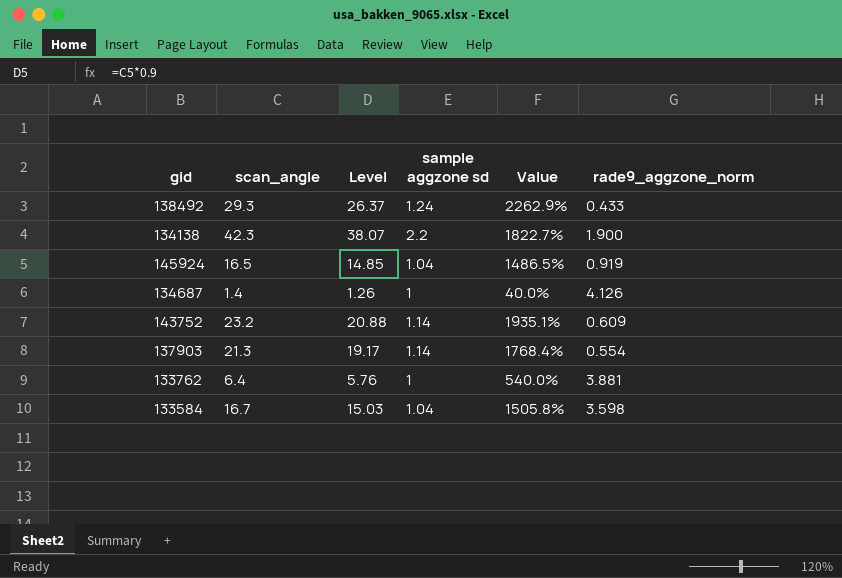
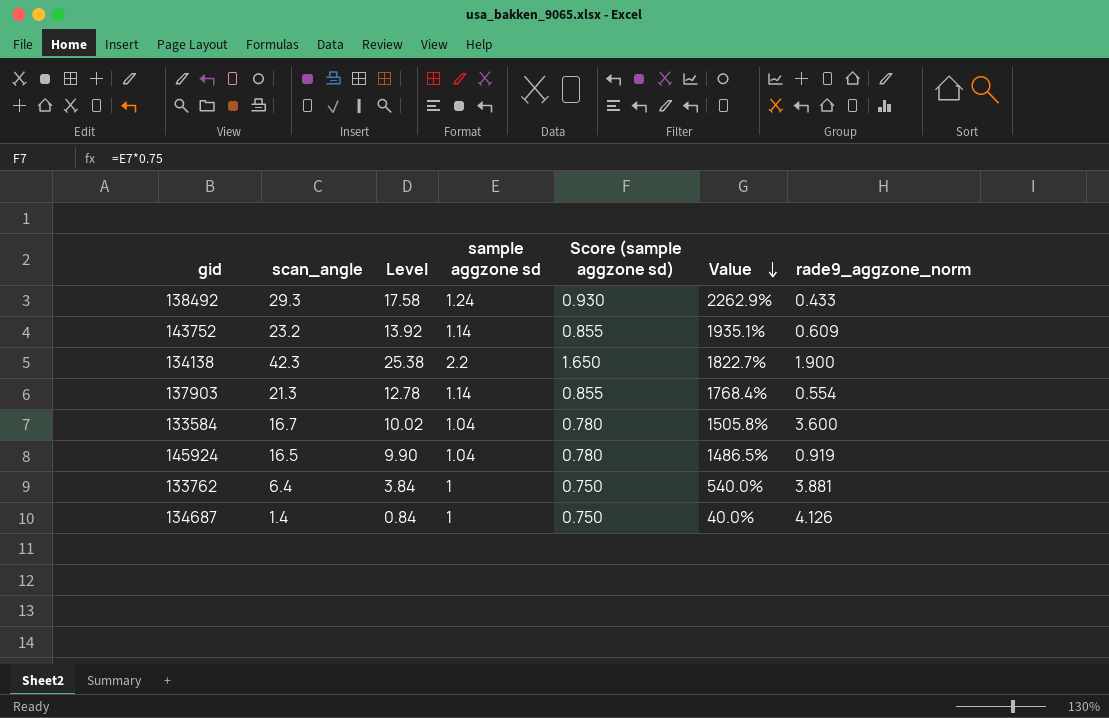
row order: none -> Value descending
column Level | formula: [scan_angle] * 0.9 -> [scan_angle] * 0.6
column Score (sample aggzone sd) | formula: none -> [sample aggzone sd] * 0.75
133584 | rade9_aggzone_norm: 3.598 -> 3.600

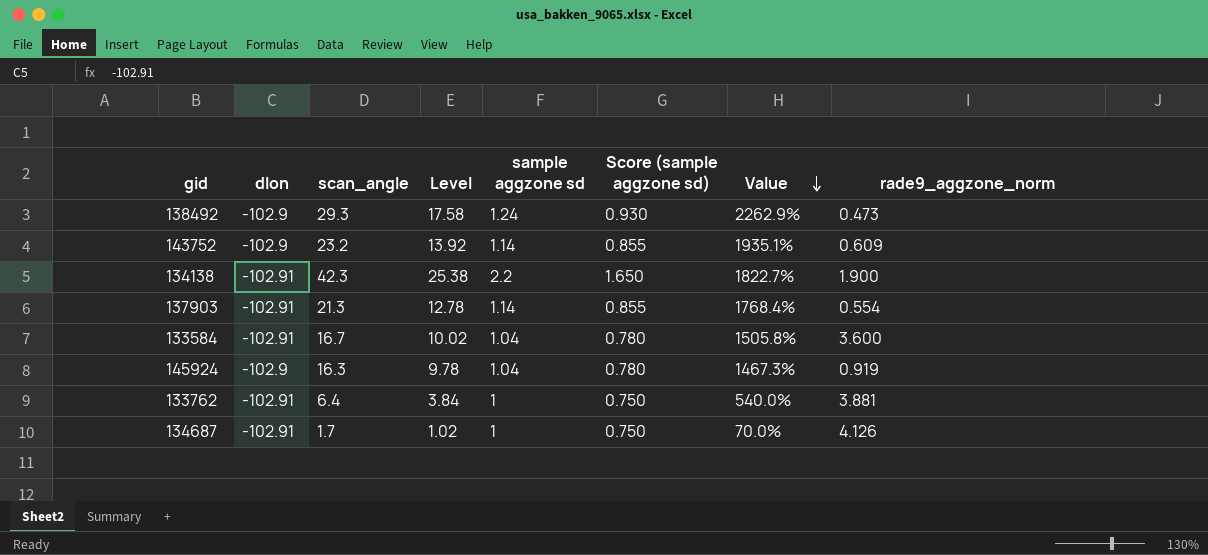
column dlon | position: none -> 2
138492 | rade9_aggzone_norm: 0.433 -> 0.473
145924 | scan_angle: 16.5 -> 16.3
145924 | Level: 9.90 -> 9.78
145924 | Value: 1486.5% -> 1467.3%
134687 | scan_angle: 1.4 -> 1.7
134687 | Level: 0.84 -> 1.02
134687 | Value: 40.0% -> 70.0%

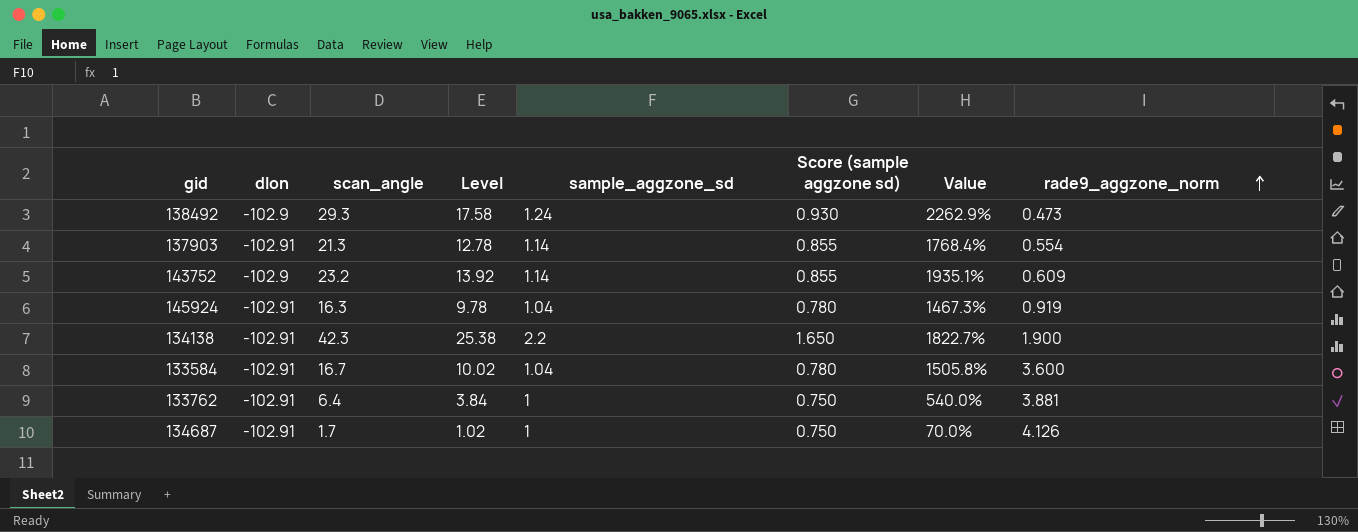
row order: Value descending -> rade9_aggzone_norm ascending
column name: sample aggzone sd -> sample_aggzone_sd
145924 | dlon: -102.9 -> -102.91

